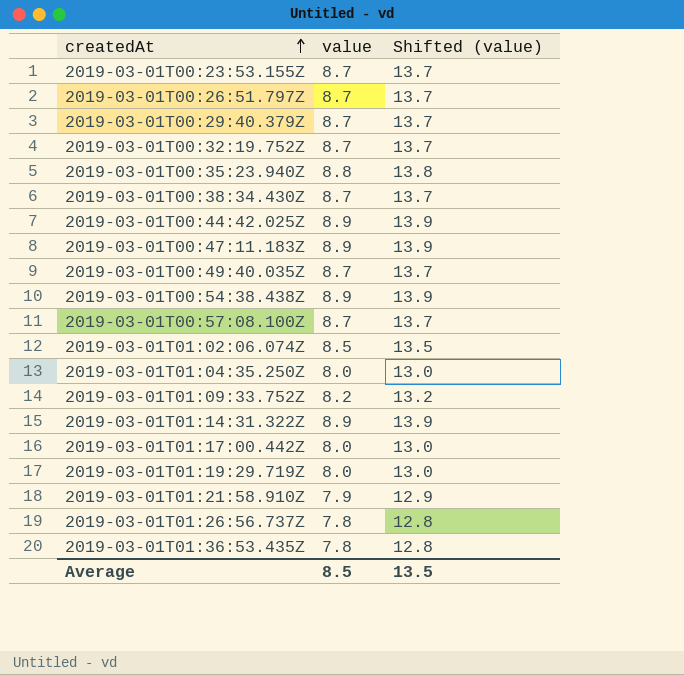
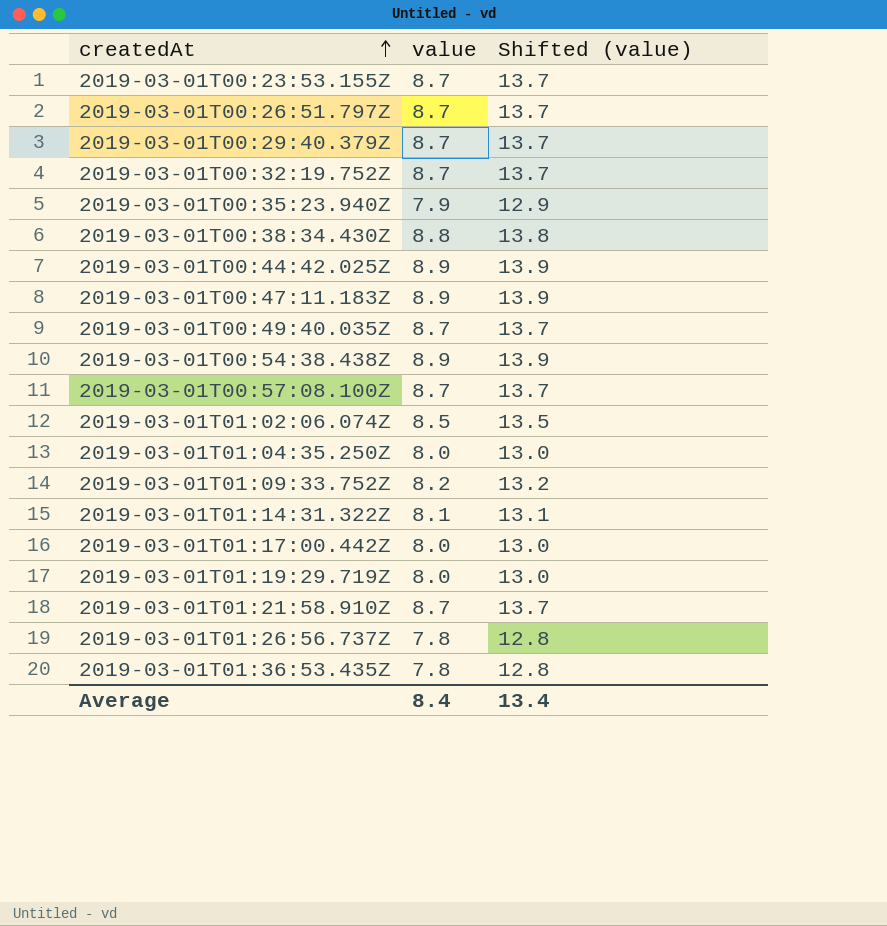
2019-03-01T00:35:23.940Z | value: 8.8 -> 7.9
2019-03-01T00:35:23.940Z | Shifted (value): 13.8 -> 12.9
2019-03-01T00:38:34.430Z | value: 8.7 -> 8.8
2019-03-01T00:38:34.430Z | Shifted (value): 13.7 -> 13.8
2019-03-01T01:14:31.322Z | value: 8.9 -> 8.1
2019-03-01T01:14:31.322Z | Shifted (value): 13.9 -> 13.1
2019-03-01T01:21:58.910Z | value: 7.9 -> 8.7
2019-03-01T01:21:58.910Z | Shifted (value): 12.9 -> 13.7
Average | value: 8.5 -> 8.4
Average | Shifted (value): 13.5 -> 13.4

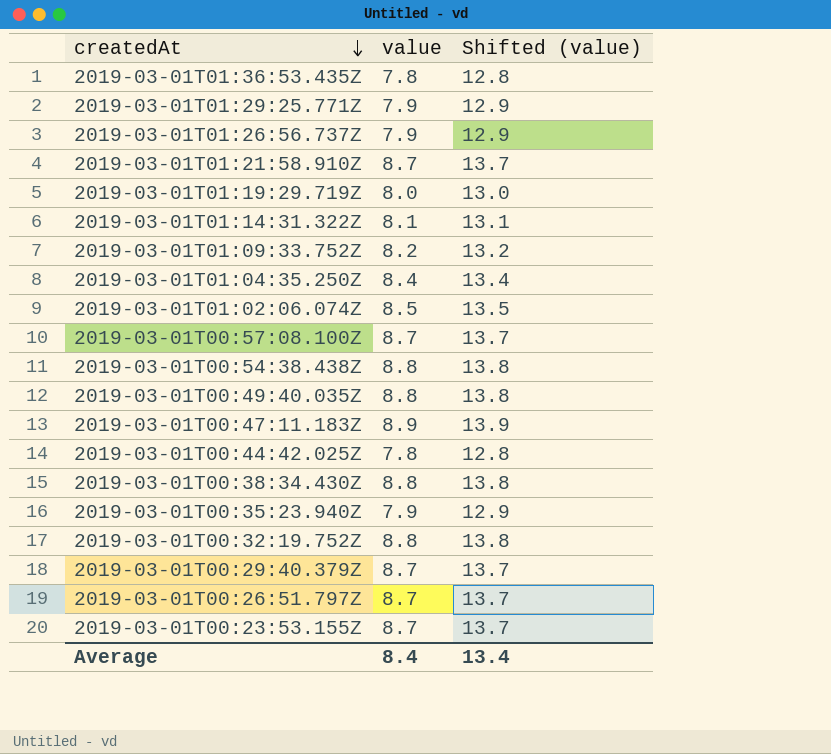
row order: createdAt ascending -> createdAt descending
row 2019-03-01T01:17:00.442Z: 8.0 | 13.0 -> none
row 2019-03-01T01:29:25.771Z: none -> 7.9 | 12.9
2019-03-01T01:26:56.737Z | value: 7.8 -> 7.9
2019-03-01T01:26:56.737Z | Shifted (value): 12.8 -> 12.9
2019-03-01T01:04:35.250Z | value: 8.0 -> 8.4
2019-03-01T01:04:35.250Z | Shifted (value): 13.0 -> 13.4
2019-03-01T00:54:38.438Z | value: 8.9 -> 8.8
2019-03-01T00:54:38.438Z | Shifted (value): 13.9 -> 13.8
2019-03-01T00:49:40.035Z | value: 8.7 -> 8.8
2019-03-01T00:49:40.035Z | Shifted (value): 13.7 -> 13.8
2019-03-01T00:44:42.025Z | value: 8.9 -> 7.8
2019-03-01T00:44:42.025Z | Shifted (value): 13.9 -> 12.8
2019-03-01T00:32:19.752Z | value: 8.7 -> 8.8
2019-03-01T00:32:19.752Z | Shifted (value): 13.7 -> 13.8

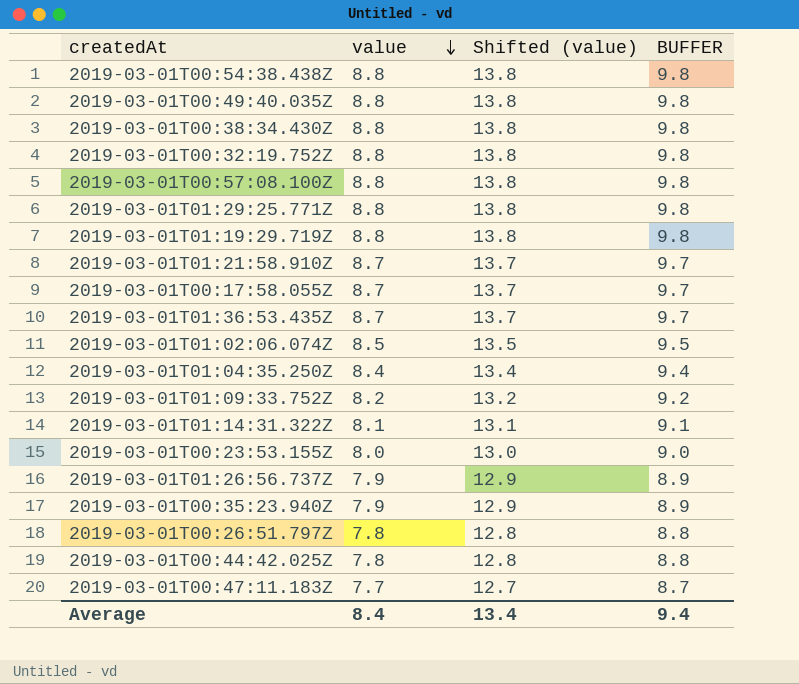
row order: createdAt descending -> value descending
column BUFFER | formula: none -> [value] + 1
row 2019-03-01T00:29:40.379Z: 8.7 | 13.7 -> none
2019-03-01T00:57:08.100Z | value: 8.7 -> 8.8
2019-03-01T00:57:08.100Z | Shifted (value): 13.7 -> 13.8
2019-03-01T01:29:25.771Z | value: 7.9 -> 8.8
2019-03-01T01:29:25.771Z | Shifted (value): 12.9 -> 13.8
2019-03-01T01:19:29.719Z | value: 8.0 -> 8.8
2019-03-01T01:19:29.719Z | Shifted (value): 13.0 -> 13.8
row 2019-03-01T00:17:58.055Z: none -> 8.7 | 13.7 | 9.7
2019-03-01T01:36:53.435Z | value: 7.8 -> 8.7
2019-03-01T01:36:53.435Z | Shifted (value): 12.8 -> 13.7
2019-03-01T00:23:53.155Z | value: 8.7 -> 8.0
2019-03-01T00:23:53.155Z | Shifted (value): 13.7 -> 13.0
2019-03-01T00:26:51.797Z | value: 8.7 -> 7.8
2019-03-01T00:26:51.797Z | Shifted (value): 13.7 -> 12.8
2019-03-01T00:47:11.183Z | value: 8.9 -> 7.7
2019-03-01T00:47:11.183Z | Shifted (value): 13.9 -> 12.7

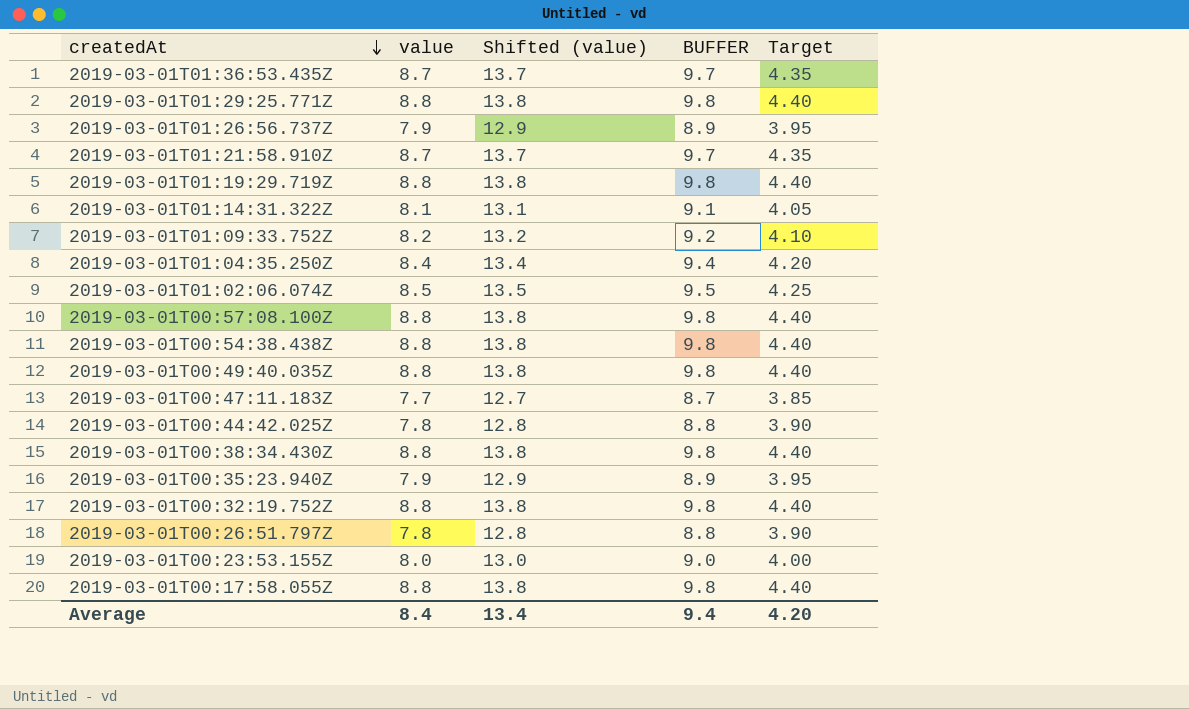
row order: value descending -> createdAt descending
column Target | formula: none -> [value] * 0.5
2019-03-01T00:17:58.055Z | value: 8.7 -> 8.8
2019-03-01T00:17:58.055Z | Shifted (value): 13.7 -> 13.8
2019-03-01T00:17:58.055Z | BUFFER: 9.7 -> 9.8

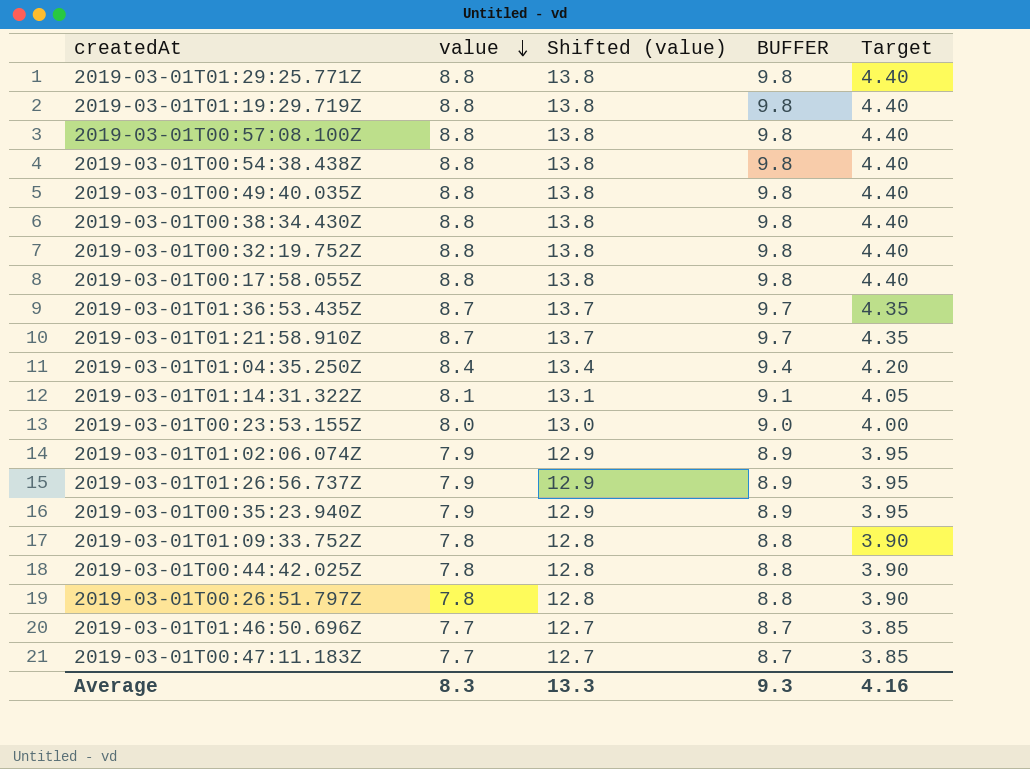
row order: createdAt descending -> value descending
2019-03-01T01:02:06.074Z | value: 8.5 -> 7.9
2019-03-01T01:02:06.074Z | Shifted (value): 13.5 -> 12.9
2019-03-01T01:02:06.074Z | BUFFER: 9.5 -> 8.9
2019-03-01T01:02:06.074Z | Target: 4.25 -> 3.95
2019-03-01T01:09:33.752Z | value: 8.2 -> 7.8
2019-03-01T01:09:33.752Z | Shifted (value): 13.2 -> 12.8
2019-03-01T01:09:33.752Z | BUFFER: 9.2 -> 8.8
2019-03-01T01:09:33.752Z | Target: 4.10 -> 3.90
row 2019-03-01T01:46:50.696Z: none -> 7.7 | 12.7 | 8.7 | 3.85
Average | value: 8.4 -> 8.3
Average | Shifted (value): 13.4 -> 13.3
Average | BUFFER: 9.4 -> 9.3
Average | Target: 4.20 -> 4.16

